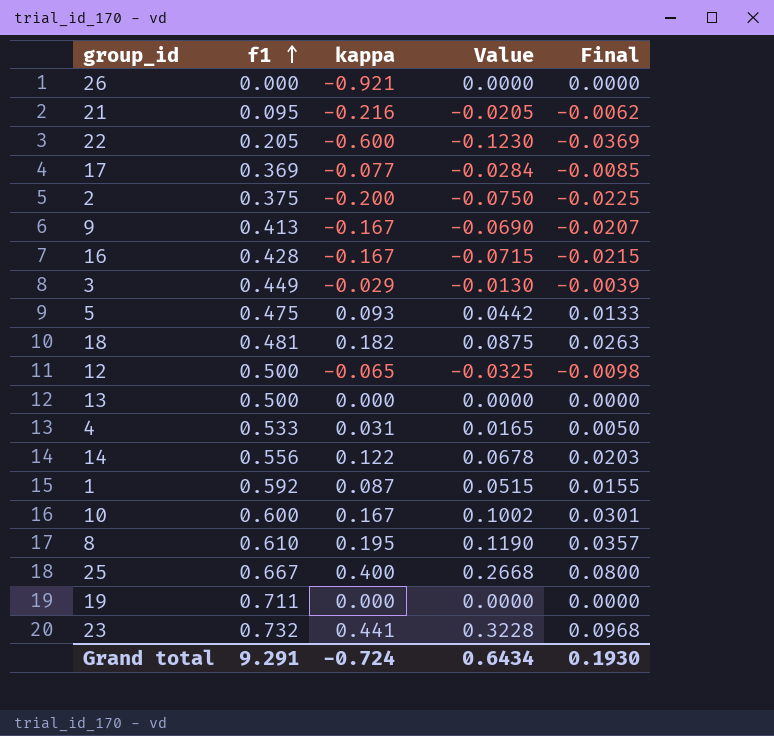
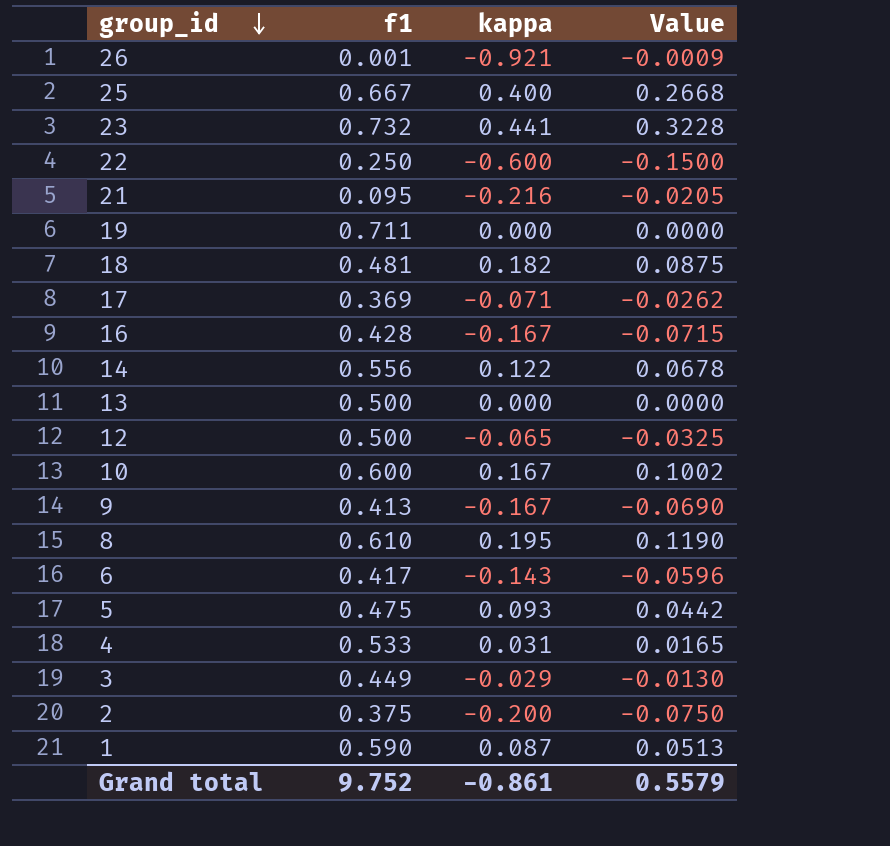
row order: f1 ascending -> group_id descending
column Final | formula: [Value] * 0.3 -> none
26 | f1: 0.000 -> 0.001
26 | Value: 0.0000 -> -0.0009
22 | f1: 0.205 -> 0.250
22 | Value: -0.1230 -> -0.1500
17 | kappa: -0.077 -> -0.071
17 | Value: -0.0284 -> -0.0262
row 6: none -> 0.417 | -0.143 | -0.0596
1 | f1: 0.592 -> 0.590
1 | Value: 0.0515 -> 0.0513
Grand total | f1: 9.291 -> 9.752
Grand total | kappa: -0.724 -> -0.861
Grand total | Value: 0.6434 -> 0.5579

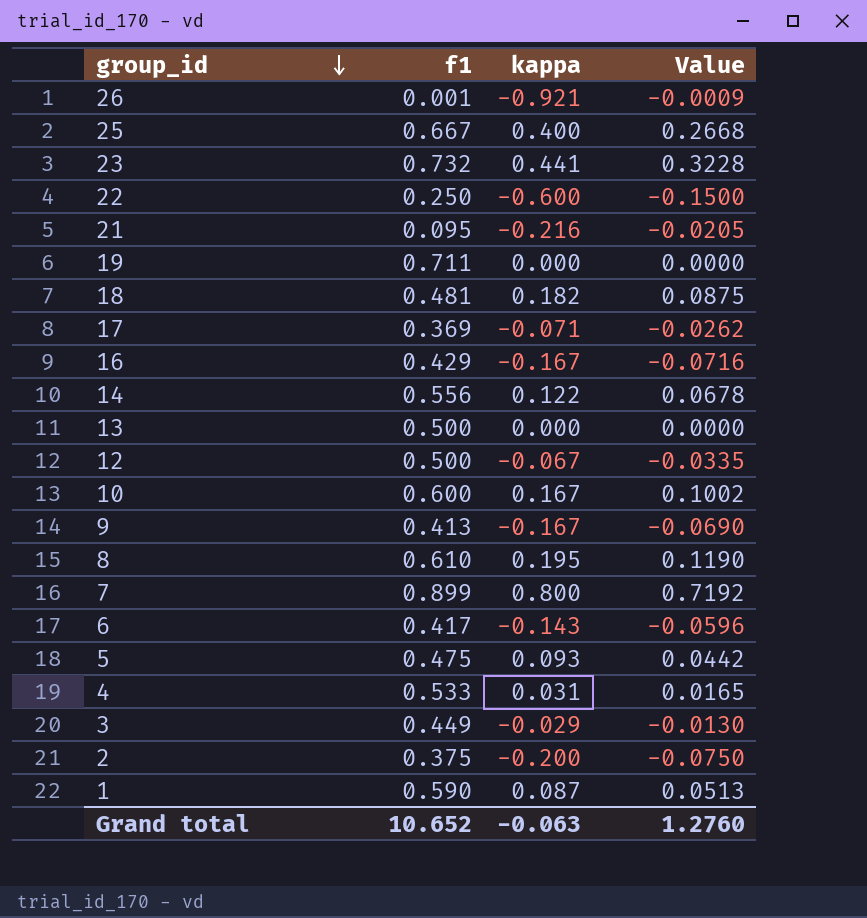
16 | f1: 0.428 -> 0.429
16 | Value: -0.0715 -> -0.0716
12 | kappa: -0.065 -> -0.067
12 | Value: -0.0325 -> -0.0335
row 7: none -> 0.899 | 0.800 | 0.7192
Grand total | f1: 9.752 -> 10.652
Grand total | kappa: -0.861 -> -0.063
Grand total | Value: 0.5579 -> 1.2760

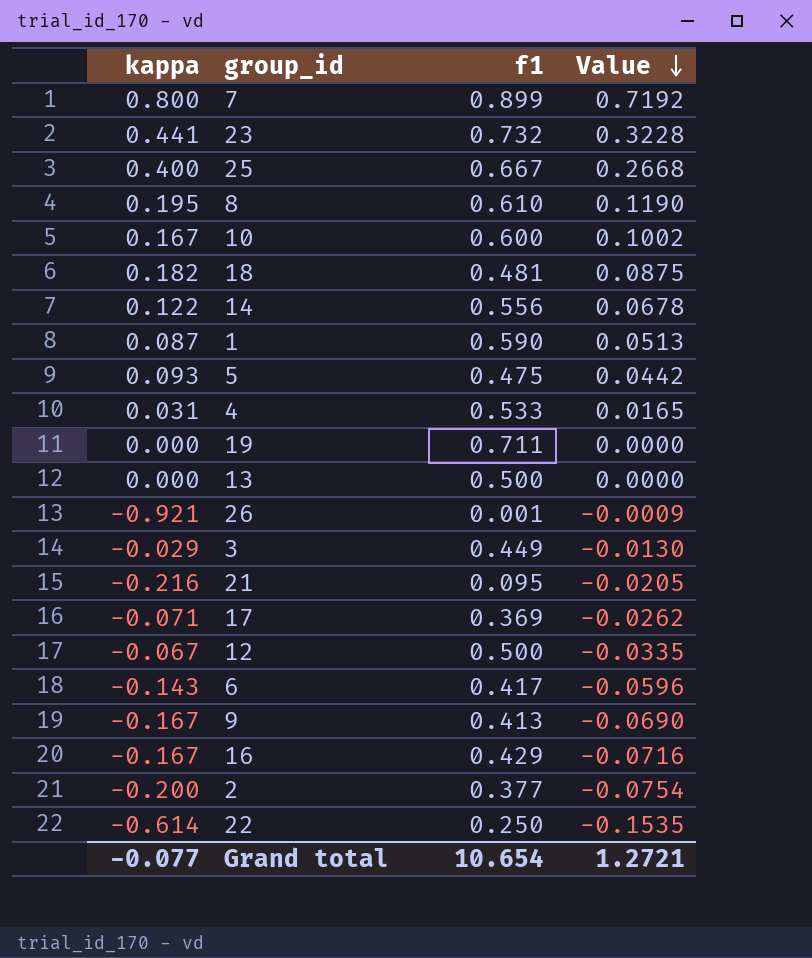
row order: group_id descending -> Value descending
column kappa | position: 3 -> 1
2 | f1: 0.375 -> 0.377
2 | Value: -0.0750 -> -0.0754
22 | kappa: -0.600 -> -0.614
22 | Value: -0.1500 -> -0.1535
Grand total | kappa: -0.063 -> -0.077
Grand total | f1: 10.652 -> 10.654
Grand total | Value: 1.2760 -> 1.2721

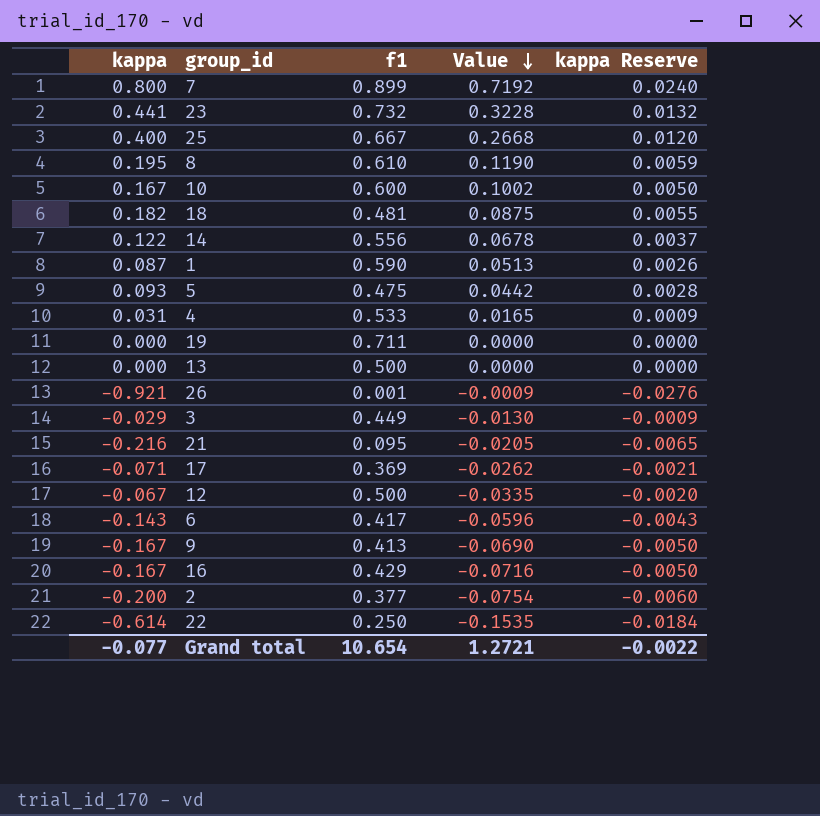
column kappa Reserve | formula: none -> [kappa] * 0.03

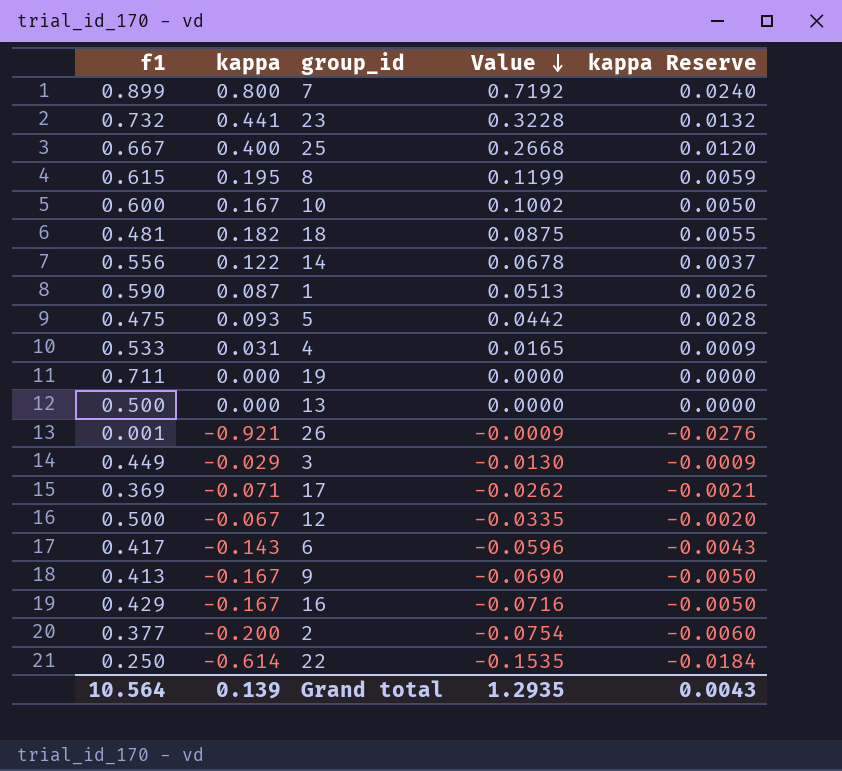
column f1 | position: 3 -> 1
row 21: -0.216 | 0.095 | -0.0205 | -0.0065 -> none
8 | f1: 0.610 -> 0.615
8 | Value: 0.1190 -> 0.1199
Grand total | f1: 10.654 -> 10.564
Grand total | kappa: -0.077 -> 0.139
Grand total | Value: 1.2721 -> 1.2935
Grand total | kappa Reserve: -0.0022 -> 0.0043

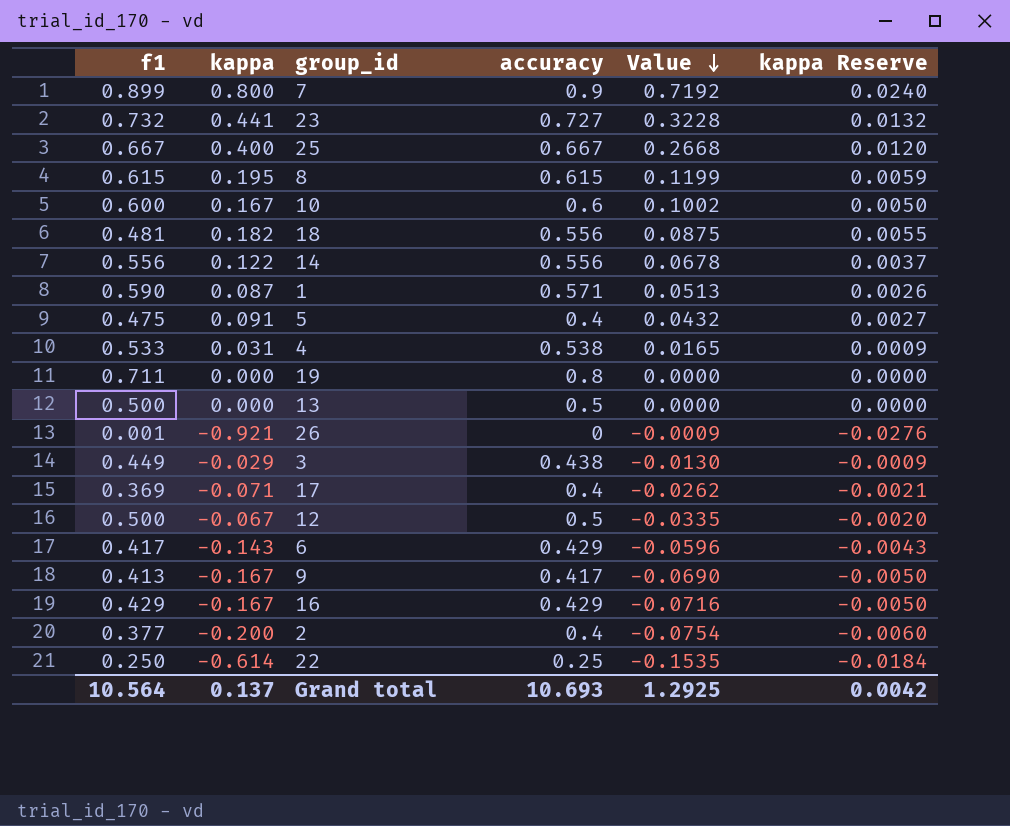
column accuracy | position: none -> 4
5 | kappa: 0.093 -> 0.091
5 | Value: 0.0442 -> 0.0432
5 | kappa Reserve: 0.0028 -> 0.0027
Grand total | kappa: 0.139 -> 0.137
Grand total | Value: 1.2935 -> 1.2925
Grand total | kappa Reserve: 0.0043 -> 0.0042

